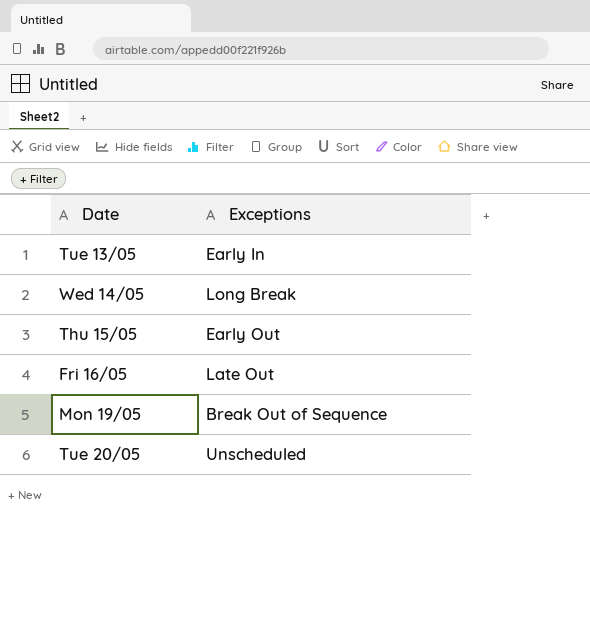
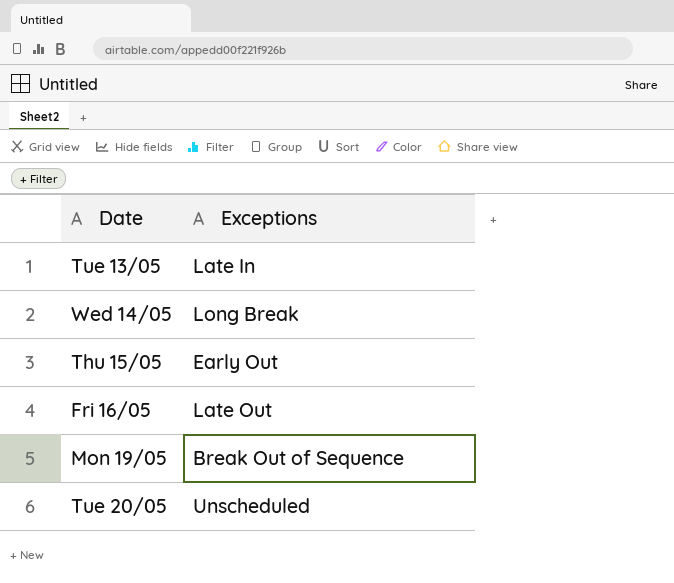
Tue 13/05 | Exceptions: Early In -> Late In

